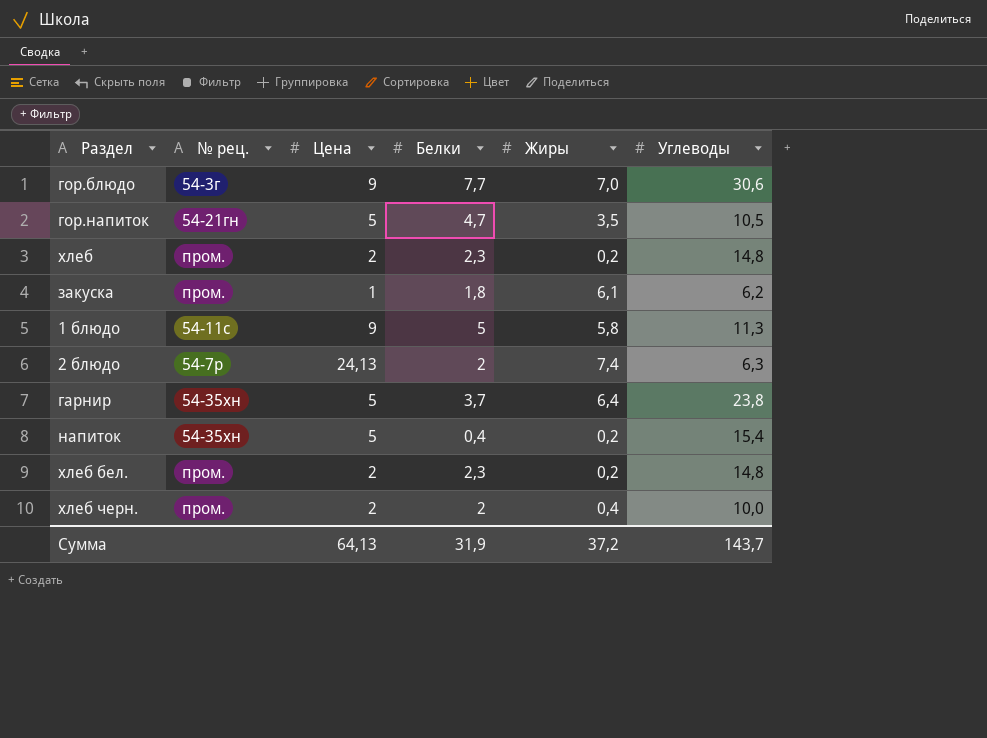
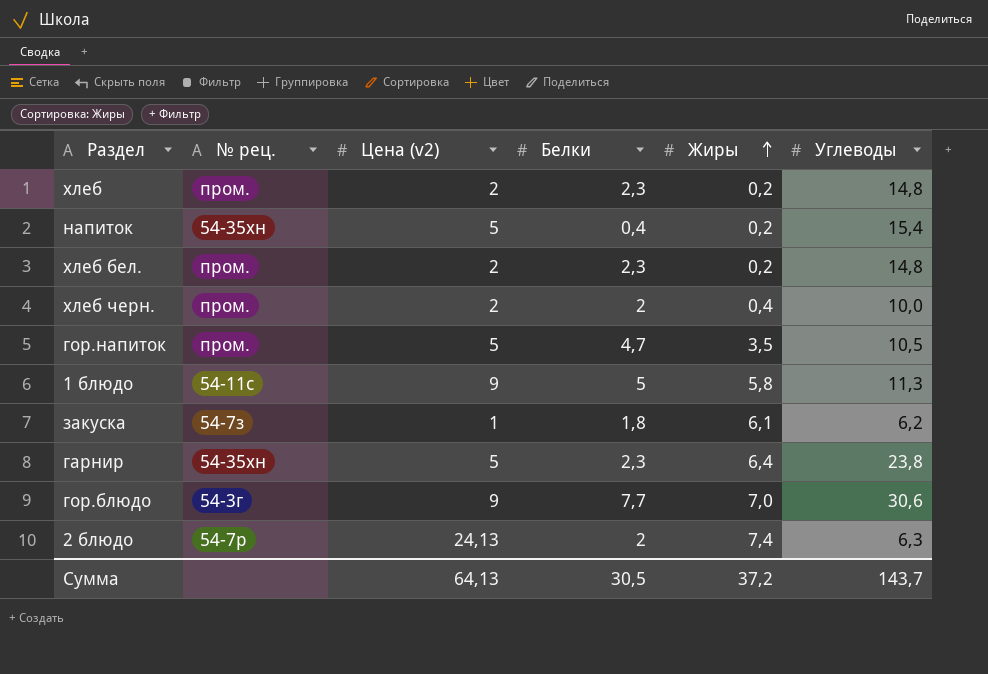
row order: none -> Жиры ascending
column name: Цена -> Цена (v2)
гор.напиток | № рец.: 54-21гн -> пром.
закуска | № рец.: пром. -> 54-7з
гарнир | Белки: 3,7 -> 2,3
Сумма | Белки: 31,9 -> 30,5

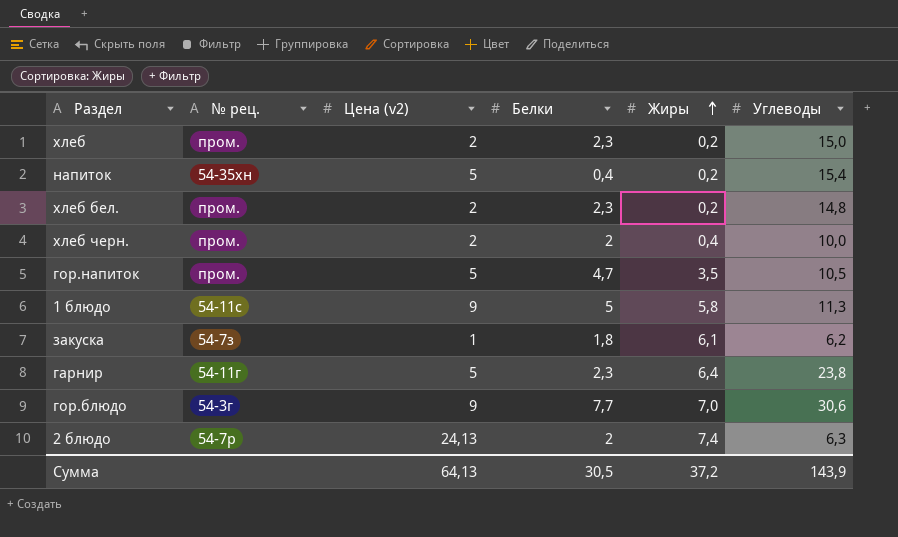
хлеб | Углеводы: 14,8 -> 15,0
гарнир | № рец.: 54-35хн -> 54-11г
Сумма | Углеводы: 143,7 -> 143,9

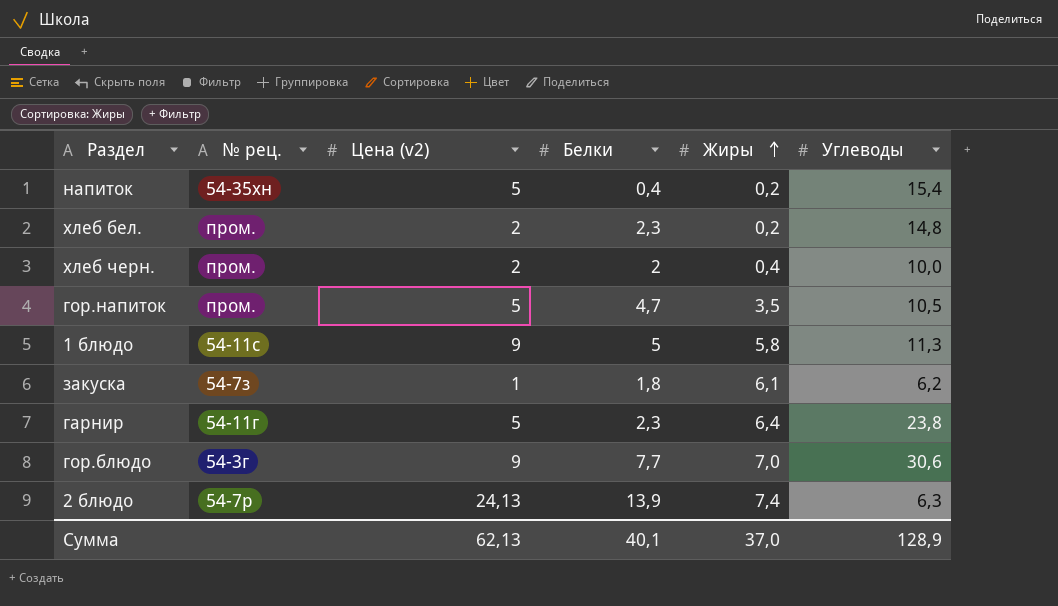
row хлеб: пром. | 2 | 2,3 | 0,2 | 15,0 -> none
2 блюдо | Белки: 2 -> 13,9
Сумма | Цена (v2): 64,13 -> 62,13
Сумма | Белки: 30,5 -> 40,1
Сумма | Жиры: 37,2 -> 37,0
Сумма | Углеводы: 143,9 -> 128,9

